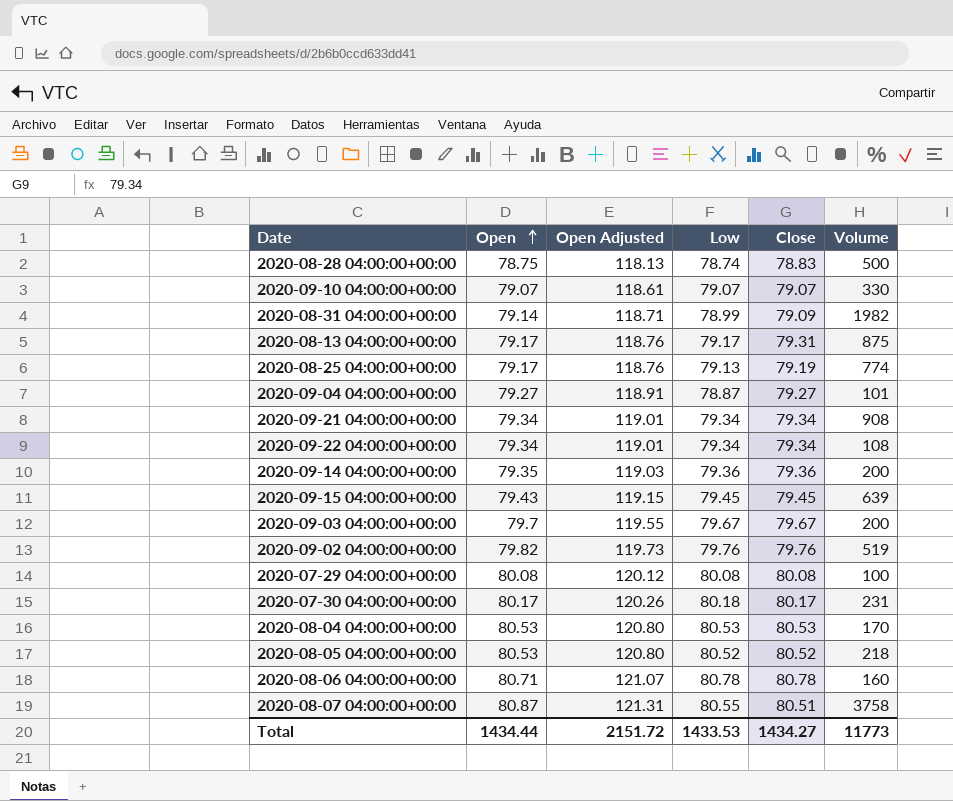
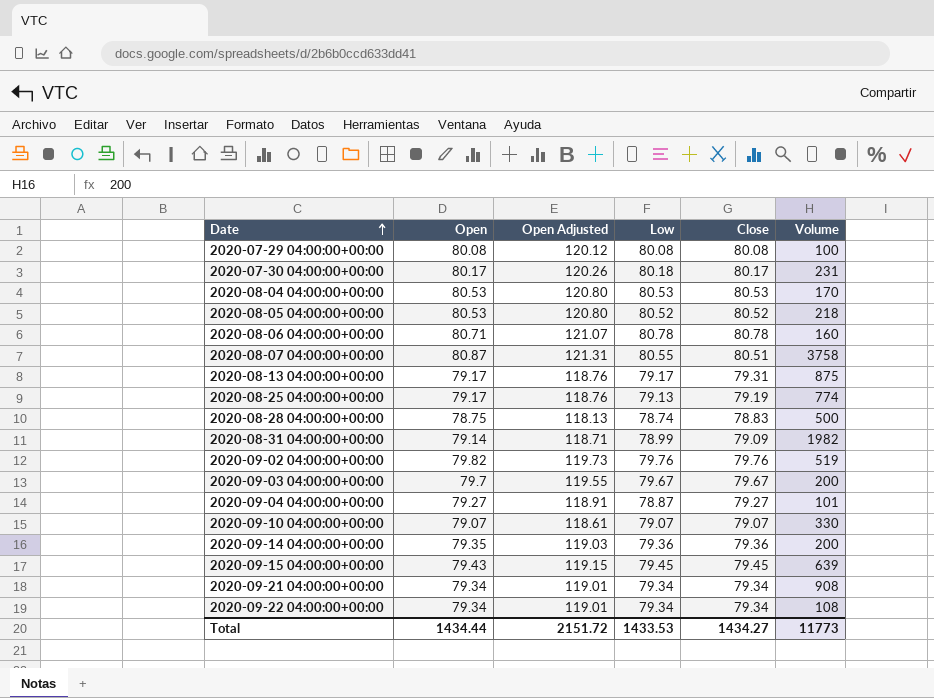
row order: Open ascending -> Date ascending

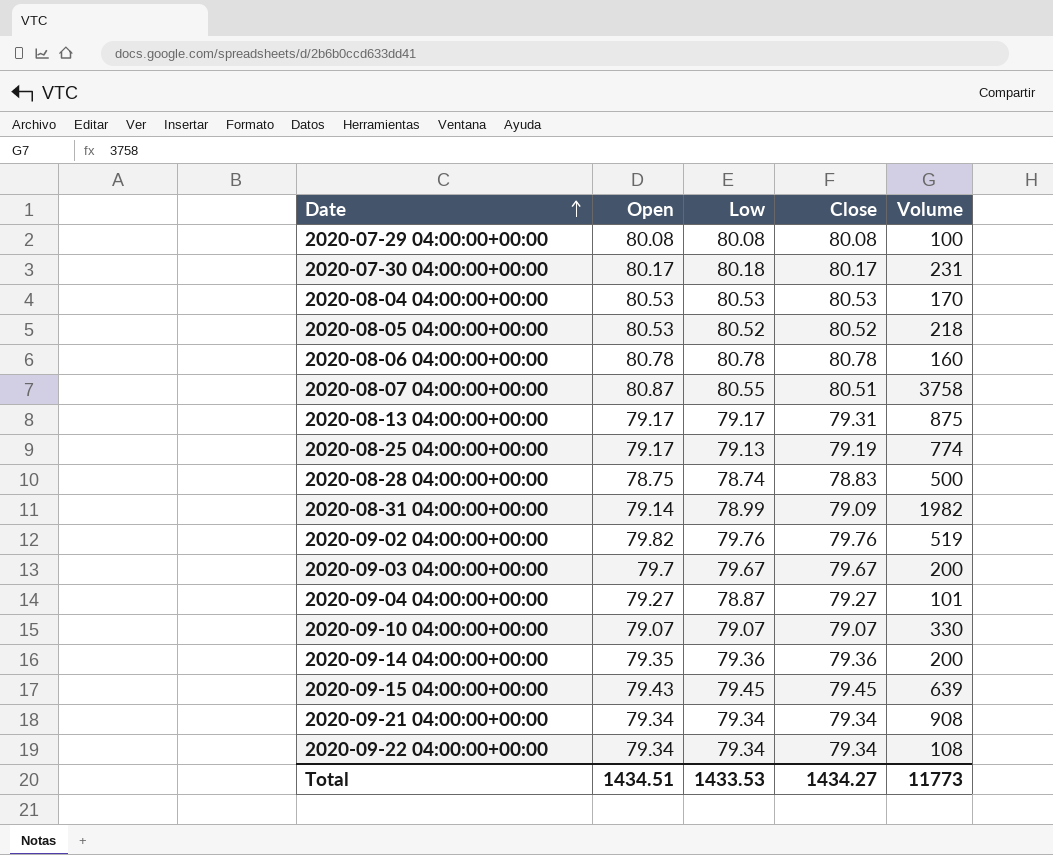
column Open Adjusted | formula: [Open] * 1.5 -> none
2020-08-06 04:00:00+00:00 | Open: 80.71 -> 80.78
Total | Open: 1434.44 -> 1434.51

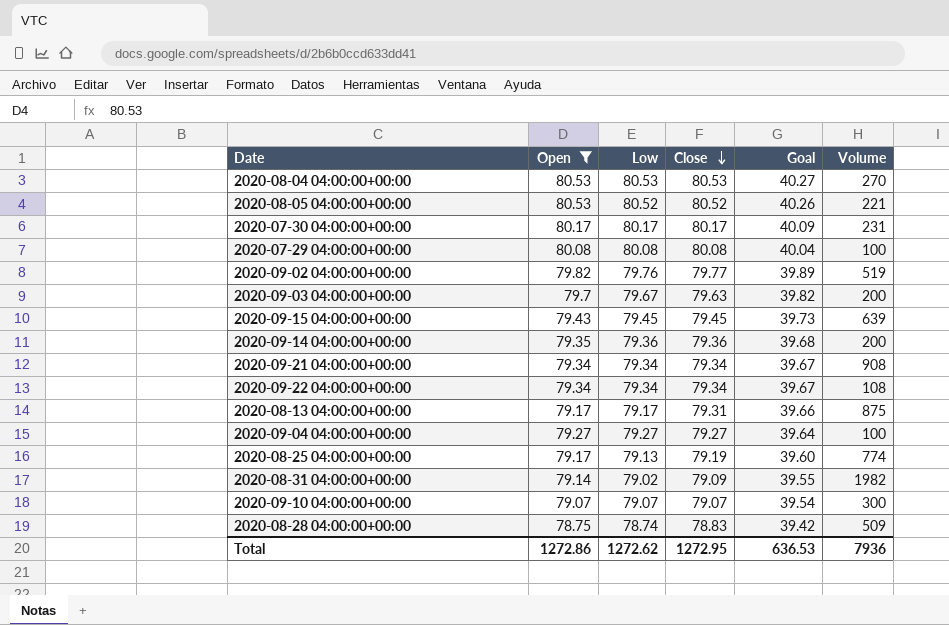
filter: none -> Open <= 80.53
row order: Date ascending -> Close descending
column Goal | formula: none -> [Close] * 0.5
2020-08-04 04:00:00+00:00 | Volume: 170 -> 270
2020-08-05 04:00:00+00:00 | Volume: 218 -> 221
2020-07-30 04:00:00+00:00 | Low: 80.18 -> 80.17
2020-09-02 04:00:00+00:00 | Close: 79.76 -> 79.77
2020-09-03 04:00:00+00:00 | Close: 79.67 -> 79.63
2020-09-04 04:00:00+00:00 | Low: 78.87 -> 79.27
2020-09-04 04:00:00+00:00 | Volume: 101 -> 100
2020-08-31 04:00:00+00:00 | Low: 78.99 -> 79.02
2020-09-10 04:00:00+00:00 | Volume: 330 -> 300
2020-08-28 04:00:00+00:00 | Volume: 500 -> 509
Total | Open: 1434.51 -> 1272.86
Total | Low: 1433.53 -> 1272.62
Total | Close: 1434.27 -> 1272.95
Total | Volume: 11773 -> 7936

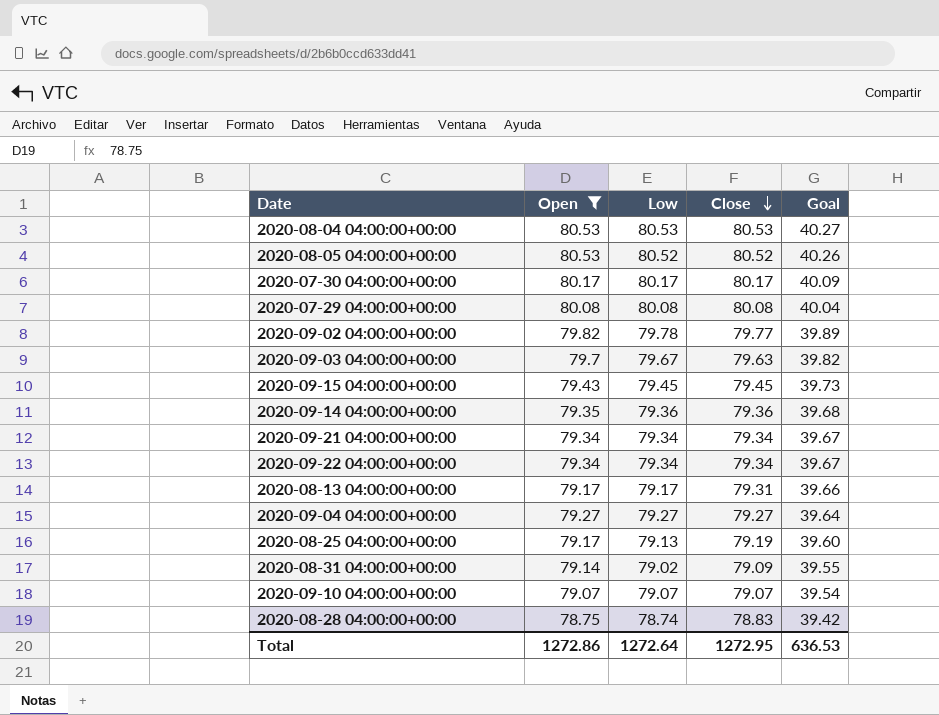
column Volume | position: 6 -> none
2020-09-02 04:00:00+00:00 | Low: 79.76 -> 79.78
Total | Low: 1272.62 -> 1272.64

